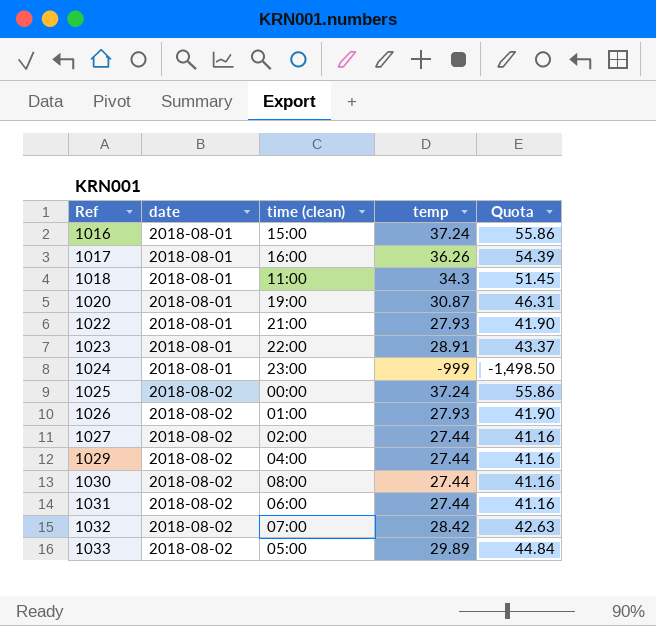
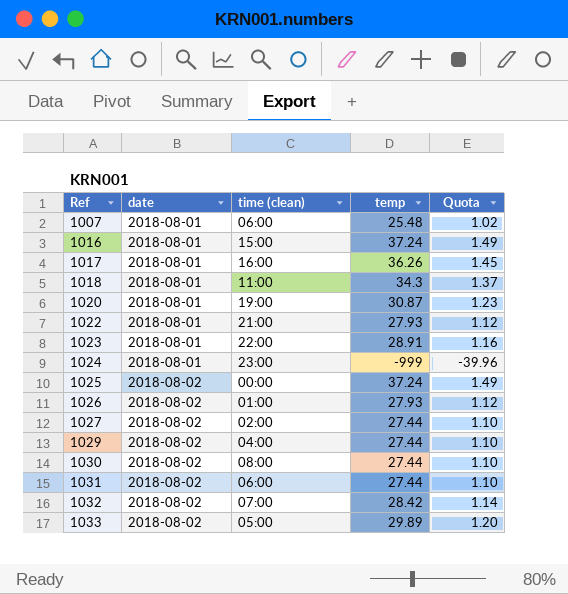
column Quota | formula: [temp] * 1.5 -> [temp] * 0.04
row 1007: none -> 2018-08-01 | 06:00 | 25.48 | 1.02

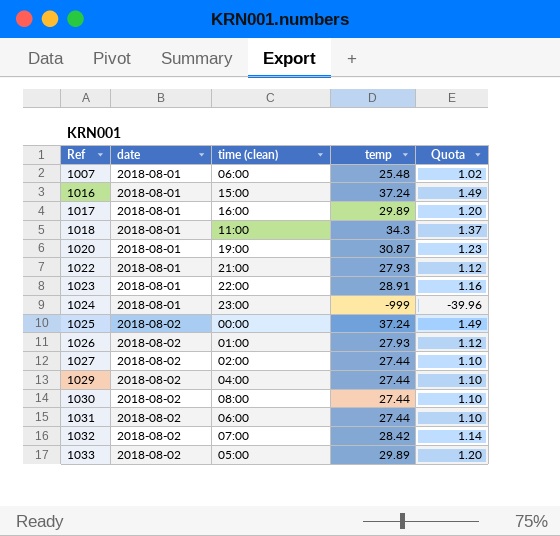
1017 | temp: 36.26 -> 29.89
1017 | Quota: 1.45 -> 1.20

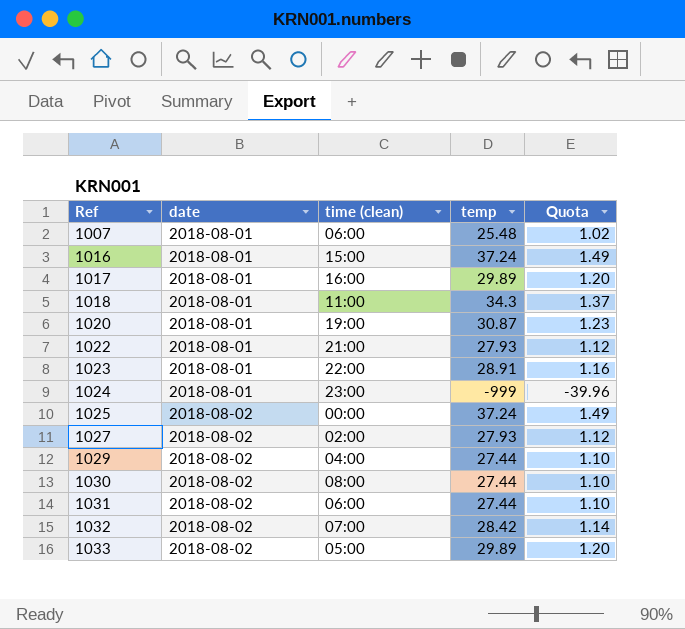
row 1026: 2018-08-02 | 01:00 | 27.93 | 1.12 -> none
1027 | temp: 27.44 -> 27.93
1027 | Quota: 1.10 -> 1.12

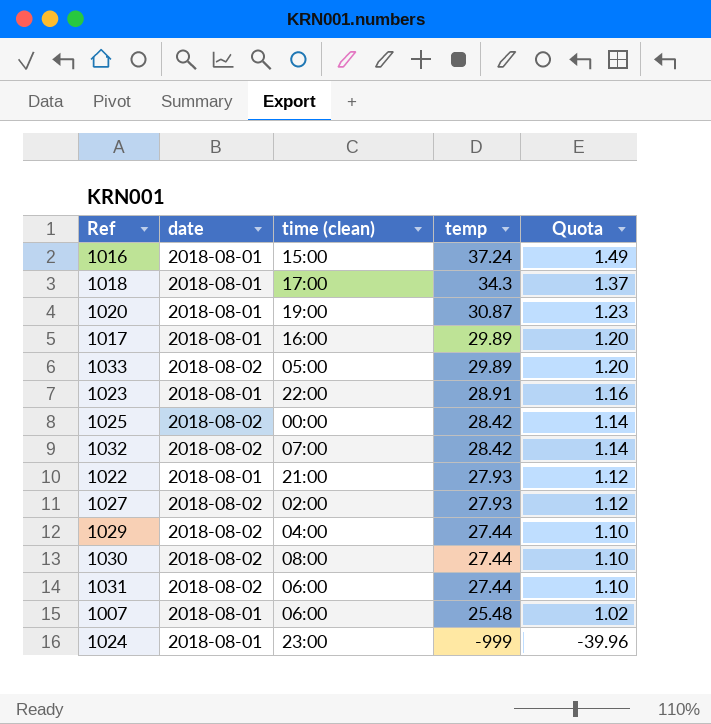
row order: Ref ascending -> temp descending
1018 | time (clean): 11:00 -> 17:00
1025 | temp: 37.24 -> 28.42
1025 | Quota: 1.49 -> 1.14

